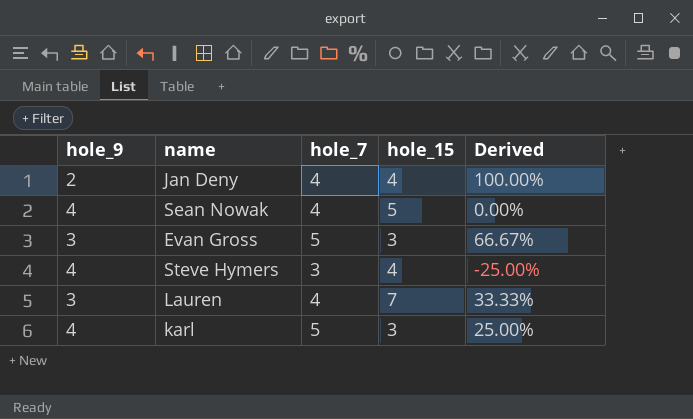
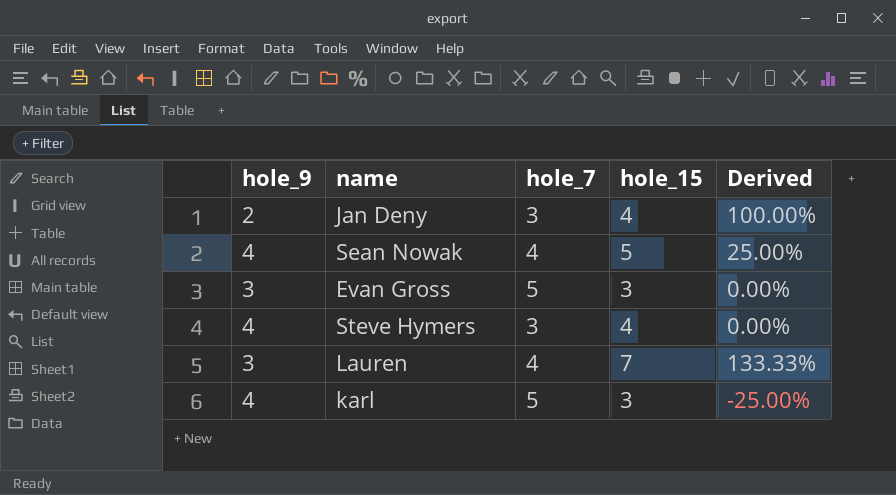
column Derived | formula: ([hole_7] - [hole_9]) / [hole_9] -> ([hole_15] - [hole_9]) / [hole_9]
Jan Deny | hole_7: 4 -> 3

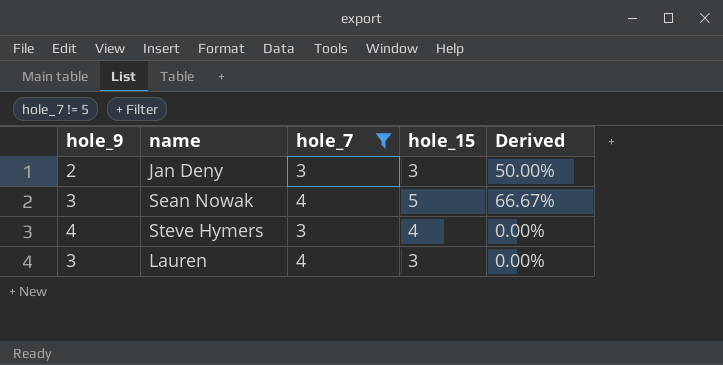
filter: none -> hole_7 != 5
Jan Deny | hole_15: 4 -> 3
Jan Deny | Derived: 100.00% -> 50.00%
Sean Nowak | hole_9: 4 -> 3
Sean Nowak | Derived: 25.00% -> 66.67%
Lauren | hole_15: 7 -> 3
Lauren | Derived: 133.33% -> 0.00%

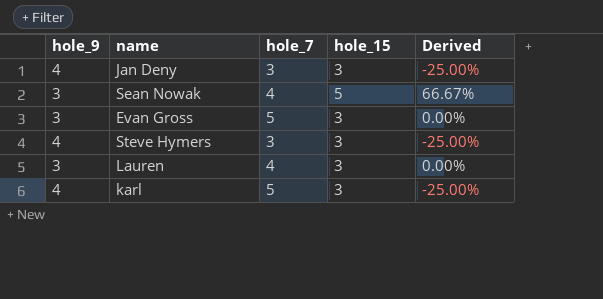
filter: hole_7 != 5 -> none
Jan Deny | hole_9: 2 -> 4
Jan Deny | Derived: 50.00% -> -25.00%
Steve Hymers | hole_15: 4 -> 3
Steve Hymers | Derived: 0.00% -> -25.00%

